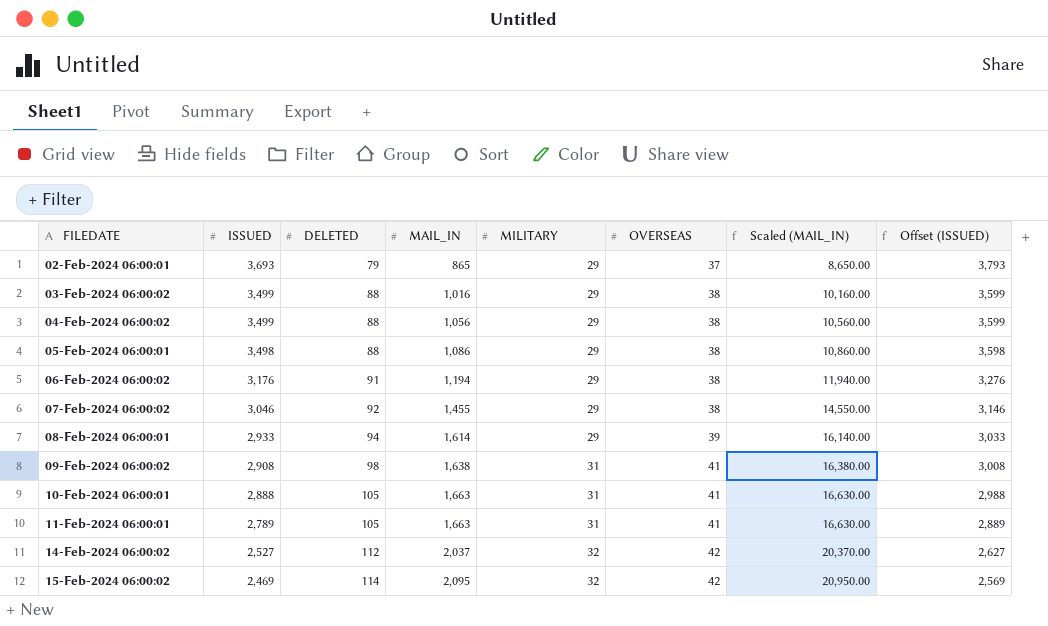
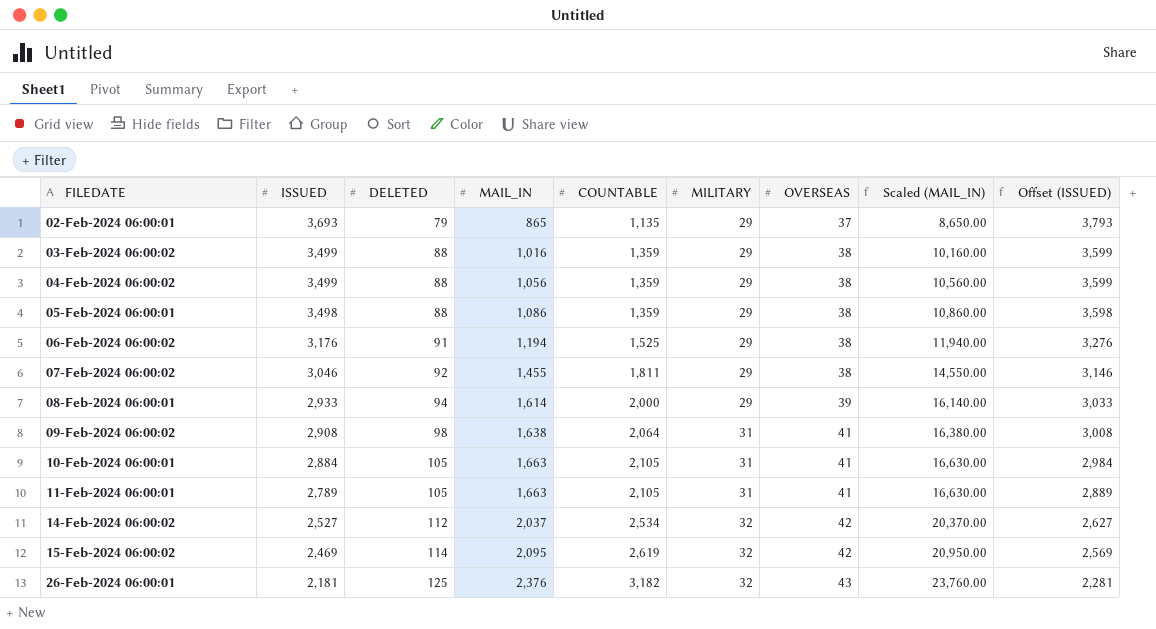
column COUNTABLE | position: none -> 5
10-Feb-2024 06:00:01 | ISSUED: 2,888 -> 2,884
10-Feb-2024 06:00:01 | Offset (ISSUED): 2,988 -> 2,984
row 26-Feb-2024 06:00:01: none -> 2,181 | 125 | 2,376 | 3,182 | 32 | 43 | 23,760.00 | 2,281

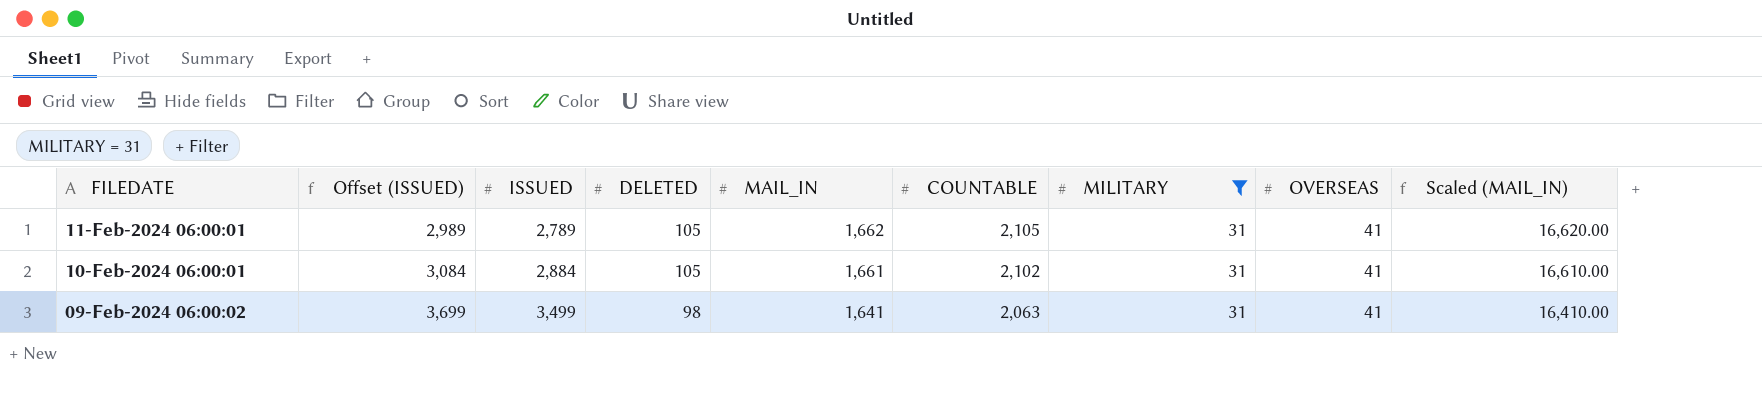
filter: none -> MILITARY = 31
row order: FILEDATE ascending -> FILEDATE descending
column Offset (ISSUED) | formula: [ISSUED] + 100 -> [ISSUED] + 200
column Offset (ISSUED) | position: 9 -> 2
11-Feb-2024 06:00:01 | MAIL_IN: 1,663 -> 1,662
11-Feb-2024 06:00:01 | Scaled (MAIL_IN): 16,630.00 -> 16,620.00
10-Feb-2024 06:00:01 | MAIL_IN: 1,663 -> 1,661
10-Feb-2024 06:00:01 | COUNTABLE: 2,105 -> 2,102
10-Feb-2024 06:00:01 | Scaled (MAIL_IN): 16,630.00 -> 16,610.00
09-Feb-2024 06:00:02 | ISSUED: 2,908 -> 3,499
09-Feb-2024 06:00:02 | MAIL_IN: 1,638 -> 1,641
09-Feb-2024 06:00:02 | COUNTABLE: 2,064 -> 2,063
09-Feb-2024 06:00:02 | Scaled (MAIL_IN): 16,380.00 -> 16,410.00

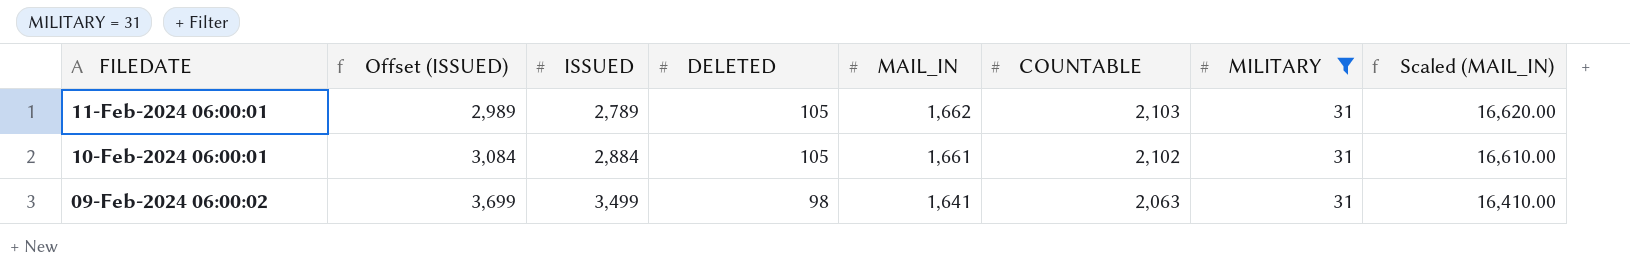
column OVERSEAS | position: 8 -> none
11-Feb-2024 06:00:01 | COUNTABLE: 2,105 -> 2,103

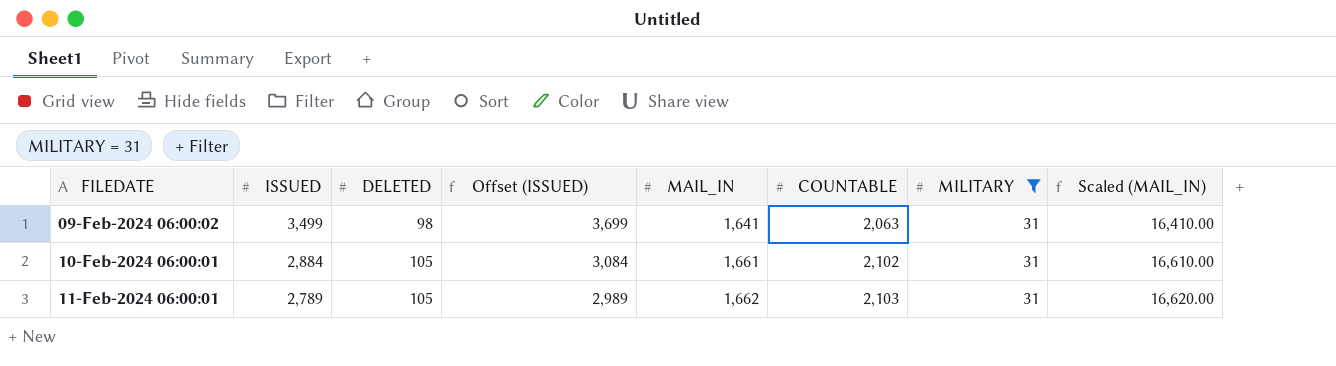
row order: FILEDATE descending -> FILEDATE ascending
column Offset (ISSUED) | position: 2 -> 4

